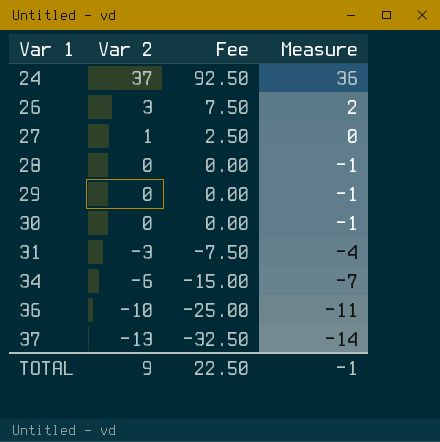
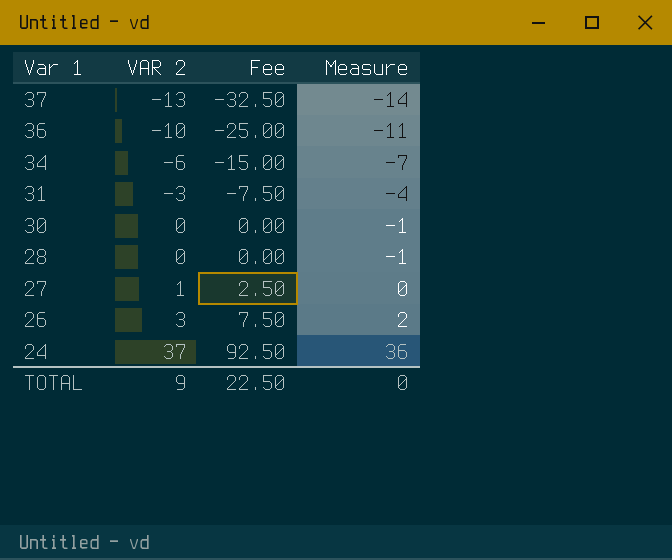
row order: Var 1 ascending -> Var 1 descending
column name: Var 2 -> VAR 2
row 29: 0 | 0.00 | -1 -> none
TOTAL | Measure: -1 -> 0

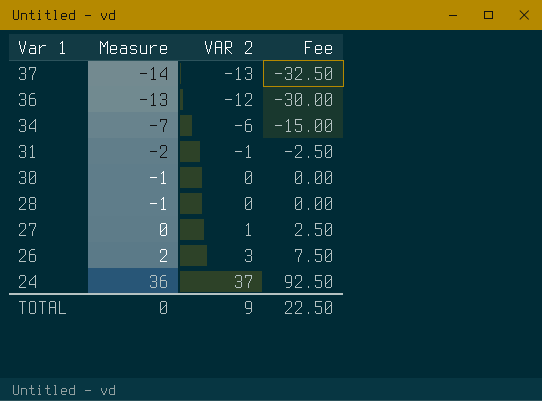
column Measure | position: 4 -> 2
36 | Measure: -11 -> -13
36 | VAR 2: -10 -> -12
36 | Fee: -25.00 -> -30.00
31 | Measure: -4 -> -2
31 | VAR 2: -3 -> -1
31 | Fee: -7.50 -> -2.50

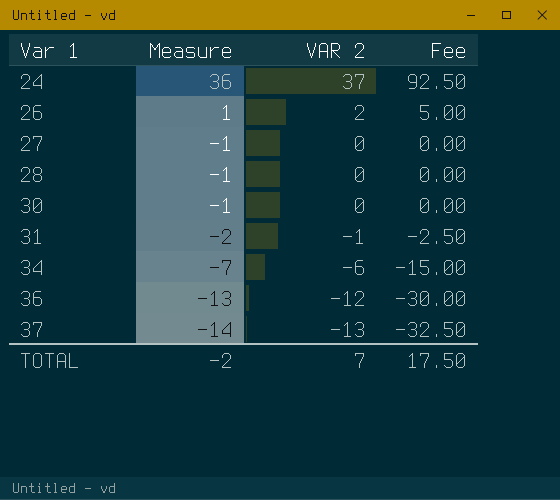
row order: Var 1 descending -> Var 1 ascending
26 | Measure: 2 -> 1
26 | VAR 2: 3 -> 2
26 | Fee: 7.50 -> 5.00
27 | Measure: 0 -> -1
27 | VAR 2: 1 -> 0
27 | Fee: 2.50 -> 0.00
TOTAL | Measure: 0 -> -2
TOTAL | VAR 2: 9 -> 7
TOTAL | Fee: 22.50 -> 17.50

